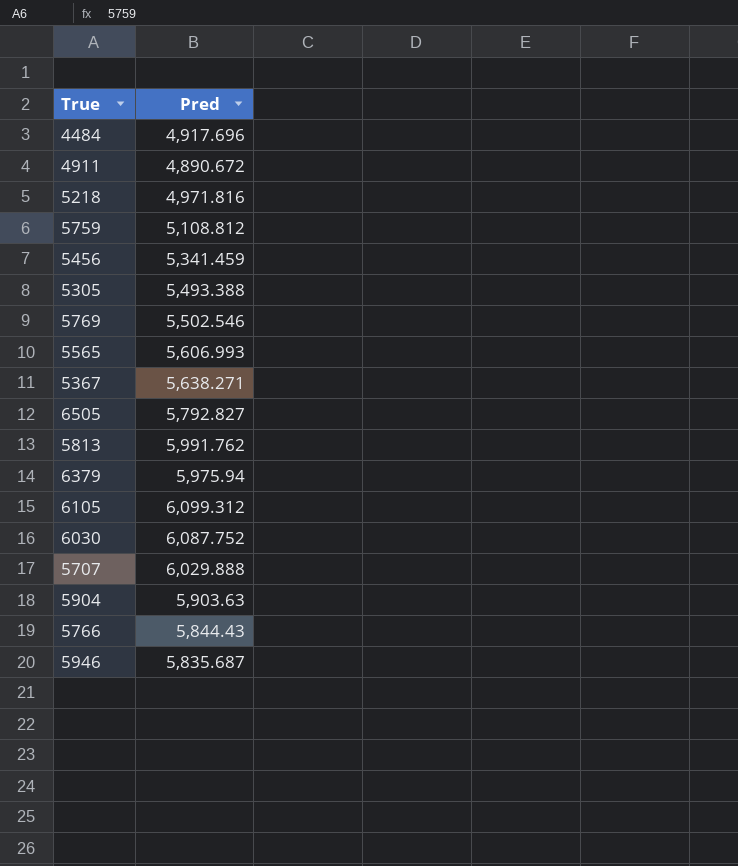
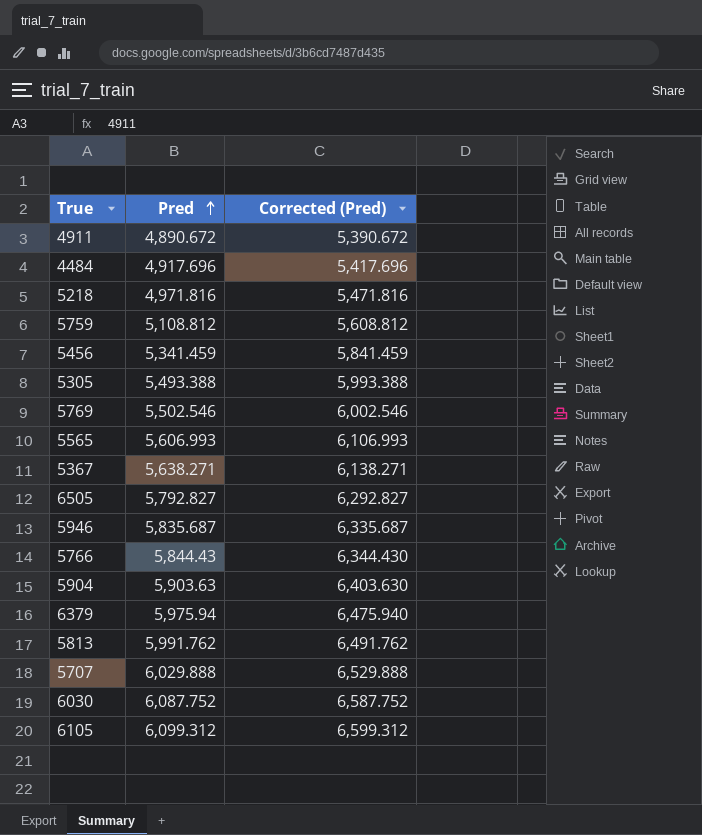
row order: none -> Pred ascending
column Corrected (Pred) | formula: none -> [Pred] + 500

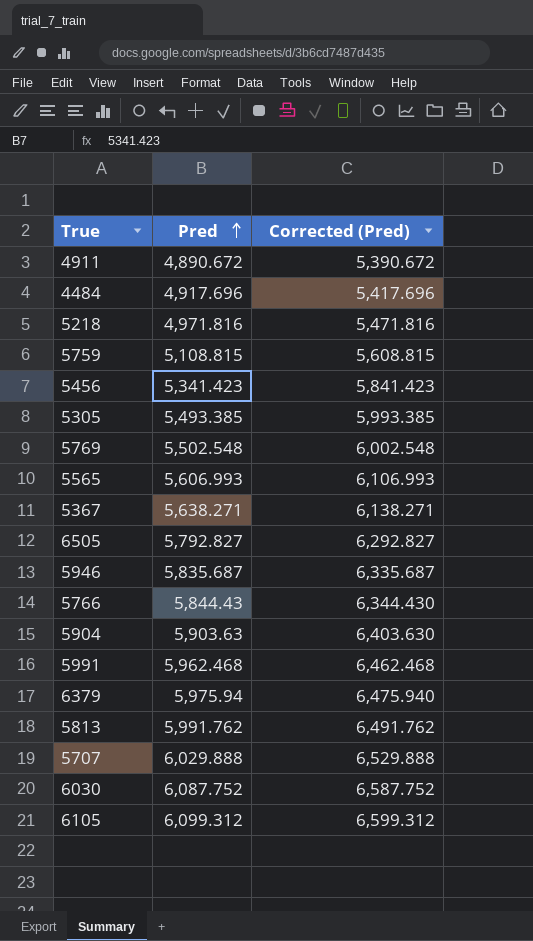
5759 | Pred: 5,108.812 -> 5,108.815
5759 | Corrected (Pred): 5,608.812 -> 5,608.815
5456 | Pred: 5,341.459 -> 5,341.423
5456 | Corrected (Pred): 5,841.459 -> 5,841.423
5305 | Pred: 5,493.388 -> 5,493.385
5305 | Corrected (Pred): 5,993.388 -> 5,993.385
5769 | Pred: 5,502.546 -> 5,502.548
5769 | Corrected (Pred): 6,002.546 -> 6,002.548
row 5991: none -> 5,962.468 | 6,462.468

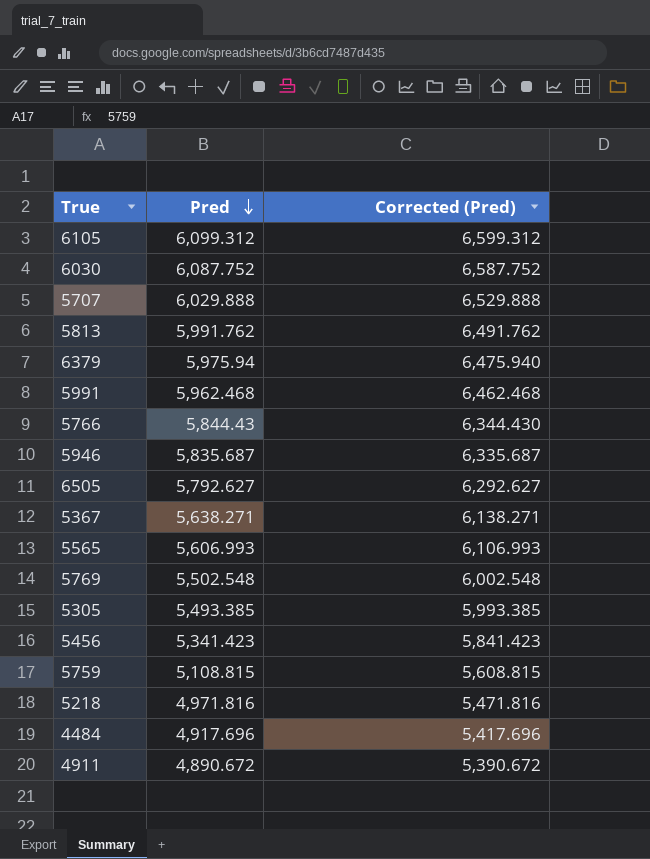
row order: Pred ascending -> Pred descending
row 5904: 5,903.63 | 6,403.630 -> none
6505 | Pred: 5,792.827 -> 5,792.627
6505 | Corrected (Pred): 6,292.827 -> 6,292.627

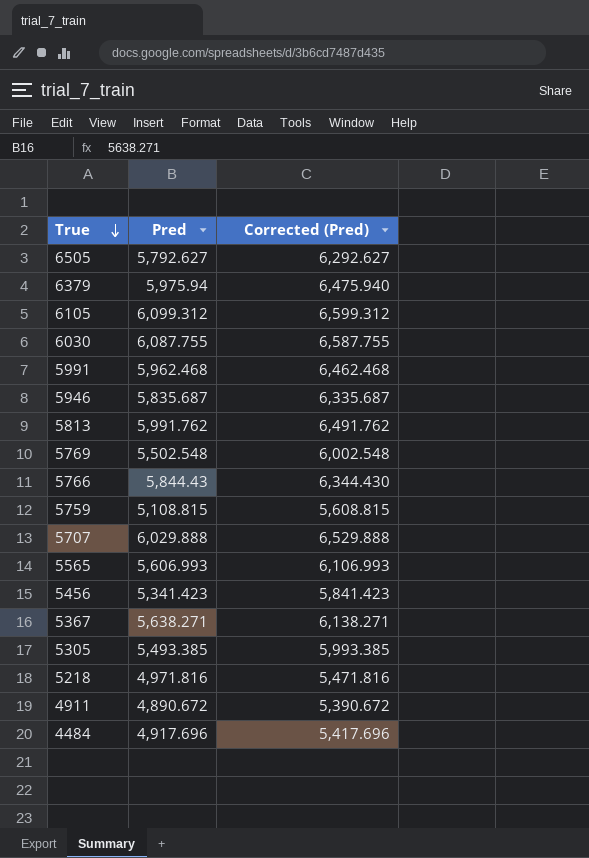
row order: Pred descending -> True descending
6030 | Pred: 6,087.752 -> 6,087.755
6030 | Corrected (Pred): 6,587.752 -> 6,587.755

